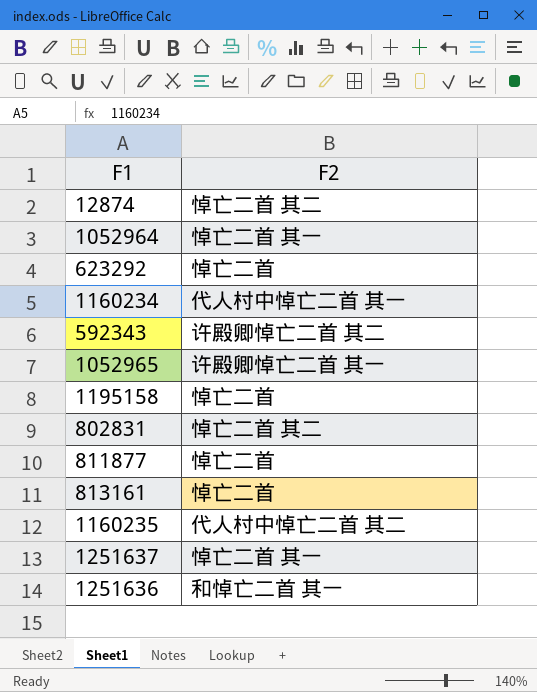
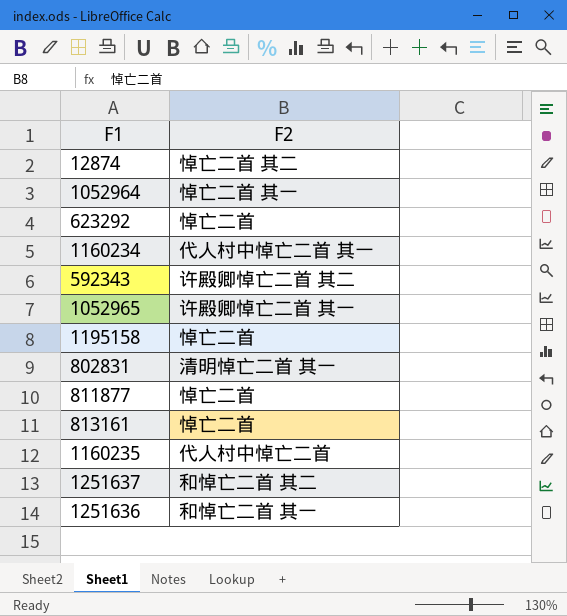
802831 | F2: 悼亡二首 其二 -> 清明悼亡二首 其一
1160235 | F2: 代人村中悼亡二首 其二 -> 代人村中悼亡二首
1251637 | F2: 悼亡二首 其一 -> 和悼亡二首 其二

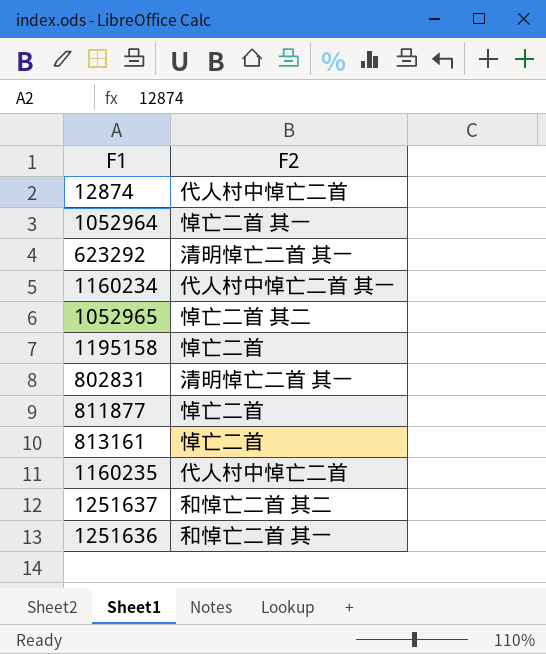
row 592343: 许殿卿悼亡二首 其二 -> none
12874 | F2: 悼亡二首 其二 -> 代人村中悼亡二首
623292 | F2: 悼亡二首 -> 清明悼亡二首 其一
1052965 | F2: 许殿卿悼亡二首 其一 -> 悼亡二首 其二

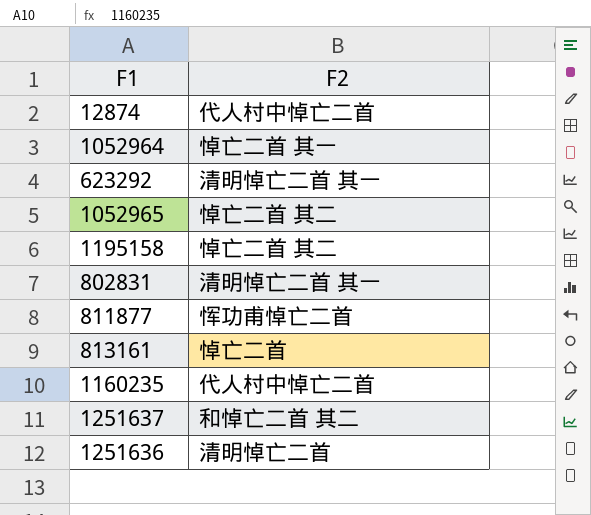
row 1160234: 代人村中悼亡二首 其一 -> none
1195158 | F2: 悼亡二首 -> 悼亡二首 其二
811877 | F2: 悼亡二首 -> 恽功甫悼亡二首
1251636 | F2: 和悼亡二首 其一 -> 清明悼亡二首

